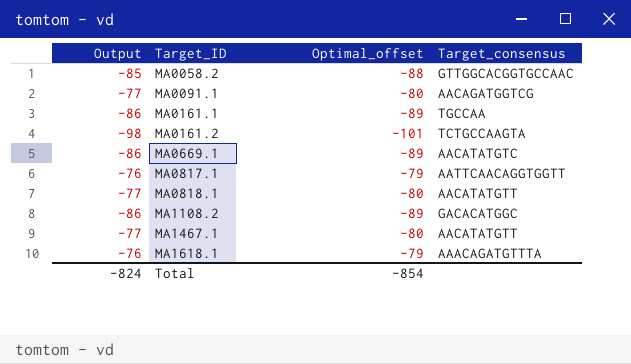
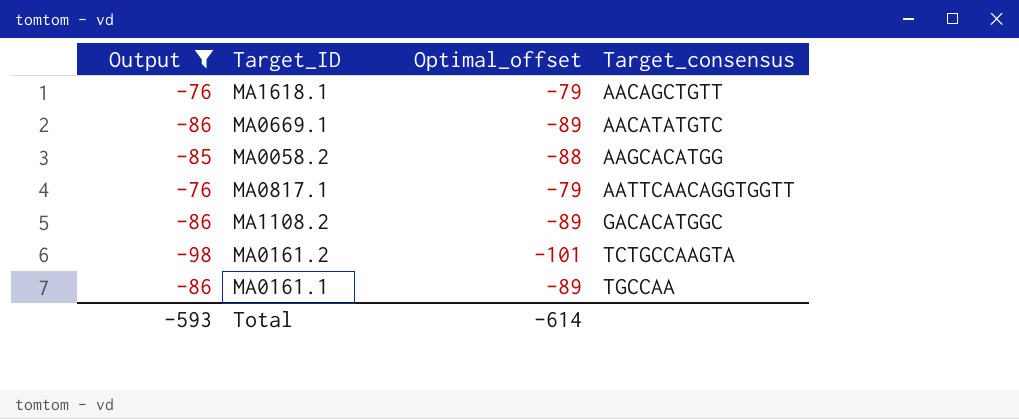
filter: none -> Output != -77
row order: Target_ID ascending -> Target_consensus ascending
MA1618.1 | Target_consensus: AAACAGATGTTTA -> AACAGCTGTT
MA0058.2 | Target_consensus: GTTGGCACGGTGCCAAC -> AAGCACATGG
Total | Output: -824 -> -593
Total | Optimal_offset: -854 -> -614

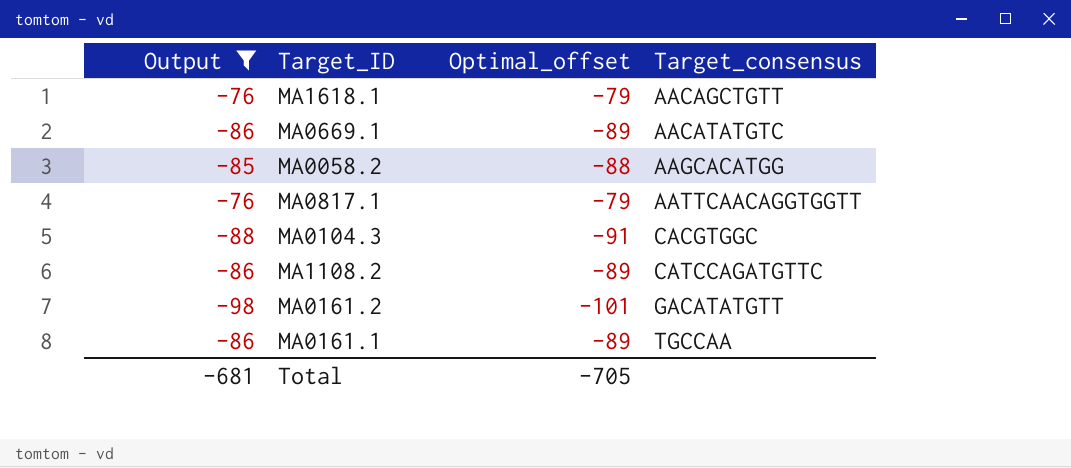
row MA0104.3: none -> -88 | -91 | CACGTGGC
MA1108.2 | Target_consensus: GACACATGGC -> CATCCAGATGTTC
MA0161.2 | Target_consensus: TCTGCCAAGTA -> GACATATGTT
Total | Output: -593 -> -681
Total | Optimal_offset: -614 -> -705

